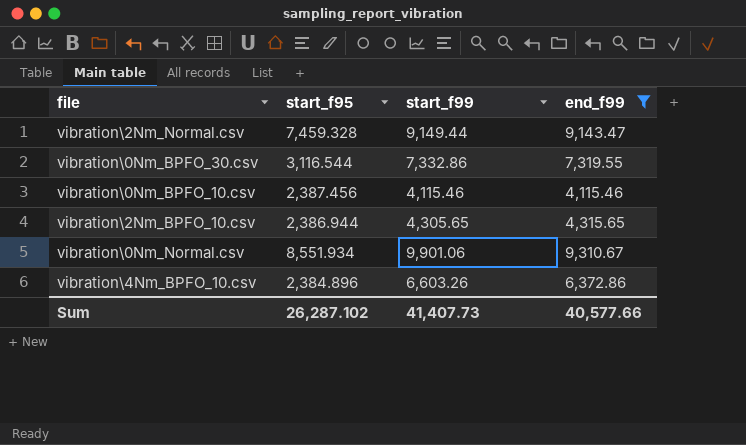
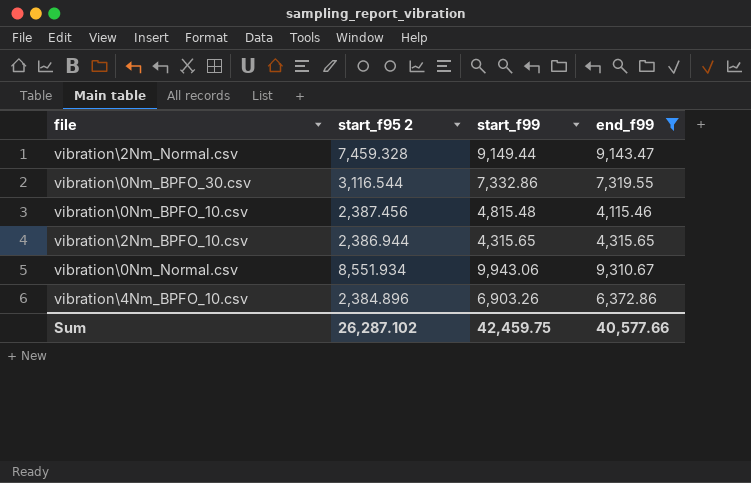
column name: start_f95 -> start_f95 2
vibration\0Nm_BPFO_10.csv | start_f99: 4,115.46 -> 4,815.48
vibration\2Nm_BPFO_10.csv | start_f99: 4,305.65 -> 4,315.65
vibration\0Nm_Normal.csv | start_f99: 9,901.06 -> 9,943.06
vibration\4Nm_BPFO_10.csv | start_f99: 6,603.26 -> 6,903.26
Sum | start_f99: 41,407.73 -> 42,459.75

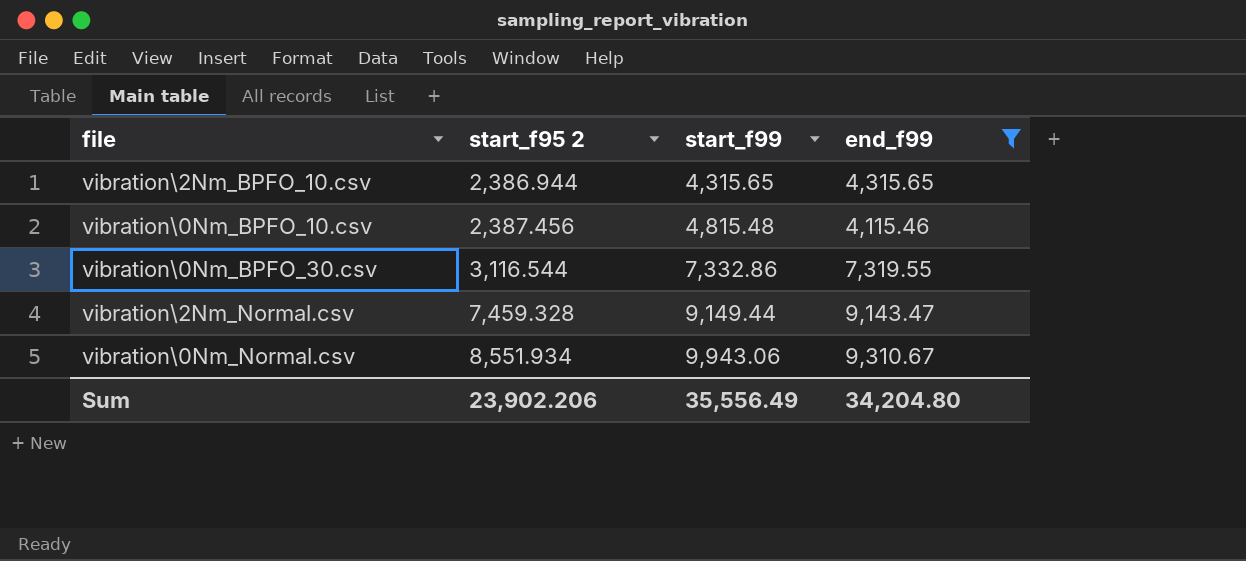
row order: none -> start_f95 2 ascending
row vibration\4Nm_BPFO_10.csv: 2,384.896 | 6,903.26 | 6,372.86 -> none
Sum | start_f95 2: 26,287.102 -> 23,902.206
Sum | start_f99: 42,459.75 -> 35,556.49
Sum | end_f99: 40,577.66 -> 34,204.80

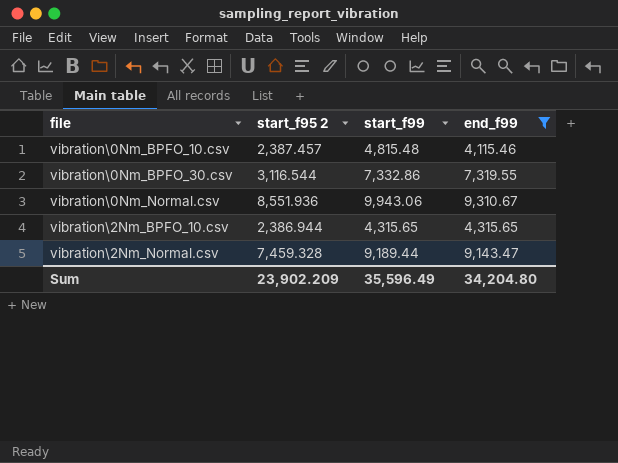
row order: start_f95 2 ascending -> file ascending
vibration\0Nm_BPFO_10.csv | start_f95 2: 2,387.456 -> 2,387.457
vibration\0Nm_Normal.csv | start_f95 2: 8,551.934 -> 8,551.936
vibration\2Nm_Normal.csv | start_f99: 9,149.44 -> 9,189.44
Sum | start_f95 2: 23,902.206 -> 23,902.209
Sum | start_f99: 35,556.49 -> 35,596.49

